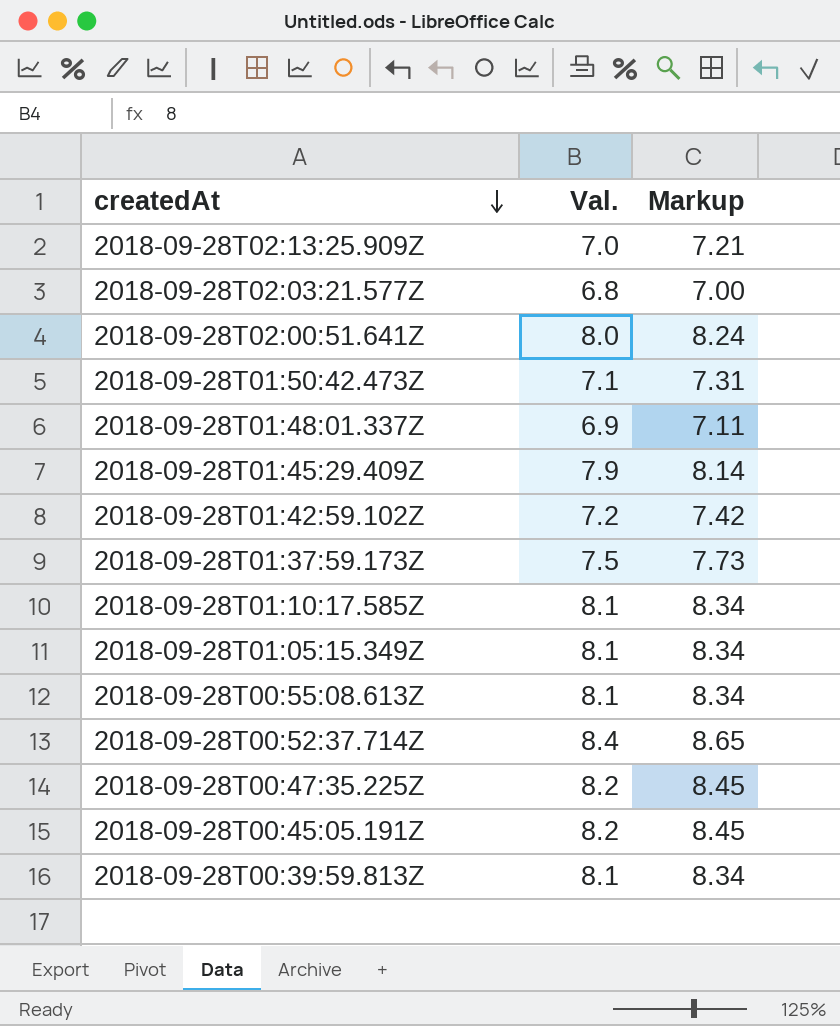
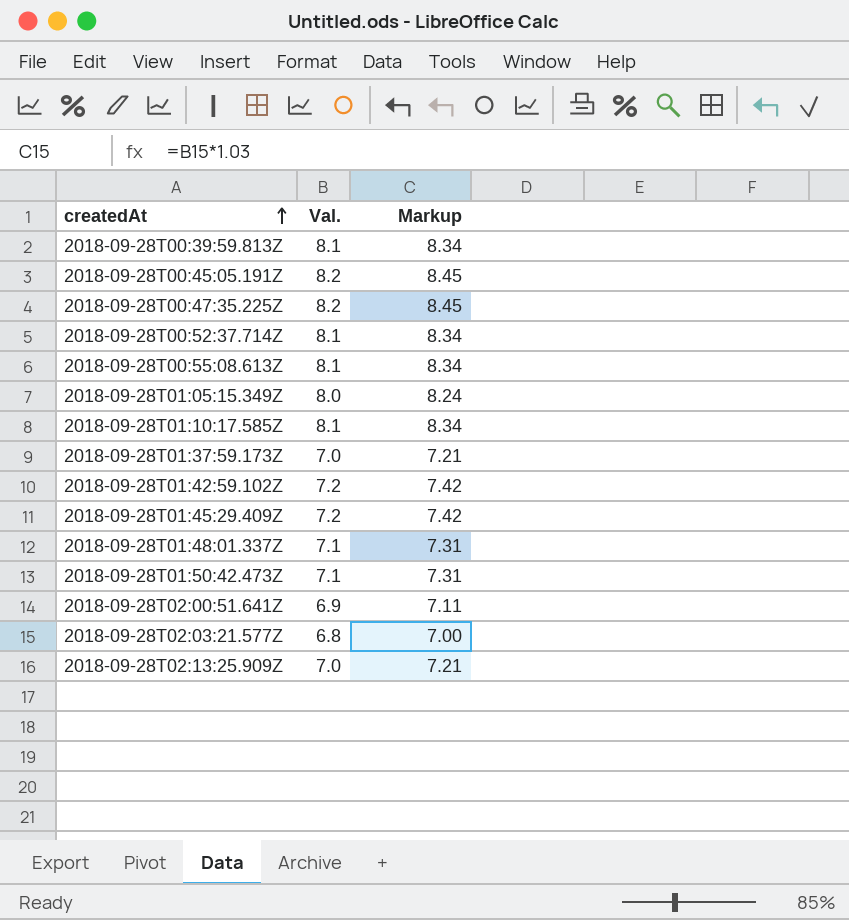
row order: createdAt descending -> createdAt ascending
2018-09-28T00:52:37.714Z | Val.: 8.4 -> 8.1
2018-09-28T00:52:37.714Z | Markup: 8.65 -> 8.34
2018-09-28T01:05:15.349Z | Val.: 8.1 -> 8.0
2018-09-28T01:05:15.349Z | Markup: 8.34 -> 8.24
2018-09-28T01:37:59.173Z | Val.: 7.5 -> 7.0
2018-09-28T01:37:59.173Z | Markup: 7.73 -> 7.21
2018-09-28T01:45:29.409Z | Val.: 7.9 -> 7.2
2018-09-28T01:45:29.409Z | Markup: 8.14 -> 7.42
2018-09-28T01:48:01.337Z | Val.: 6.9 -> 7.1
2018-09-28T01:48:01.337Z | Markup: 7.11 -> 7.31
2018-09-28T02:00:51.641Z | Val.: 8.0 -> 6.9
2018-09-28T02:00:51.641Z | Markup: 8.24 -> 7.11

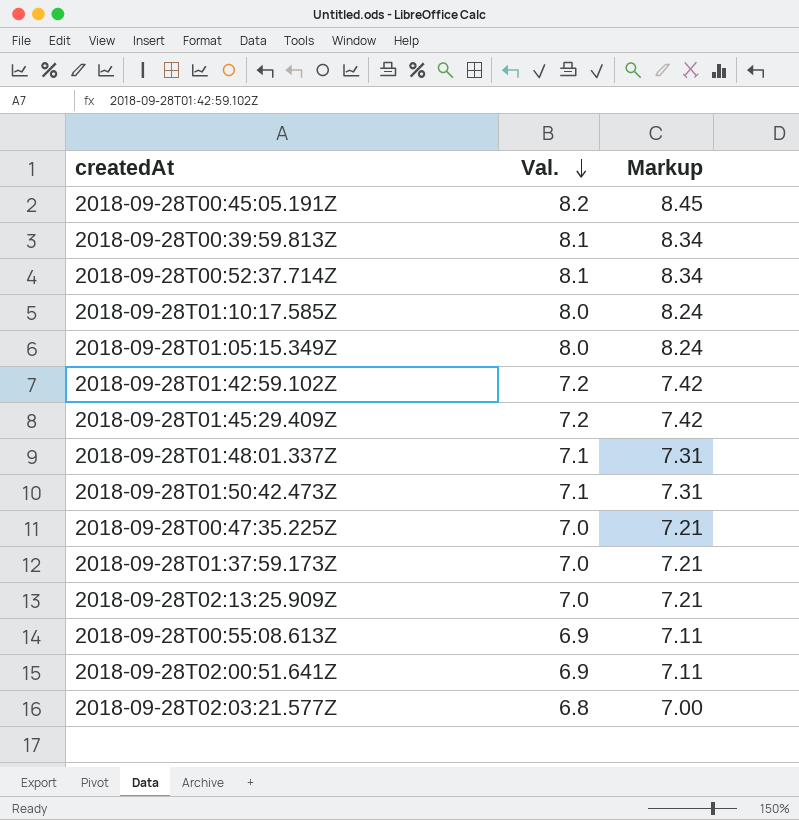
row order: createdAt ascending -> Val. descending
2018-09-28T01:10:17.585Z | Val.: 8.1 -> 8.0
2018-09-28T01:10:17.585Z | Markup: 8.34 -> 8.24
2018-09-28T00:47:35.225Z | Val.: 8.2 -> 7.0
2018-09-28T00:47:35.225Z | Markup: 8.45 -> 7.21
2018-09-28T00:55:08.613Z | Val.: 8.1 -> 6.9
2018-09-28T00:55:08.613Z | Markup: 8.34 -> 7.11

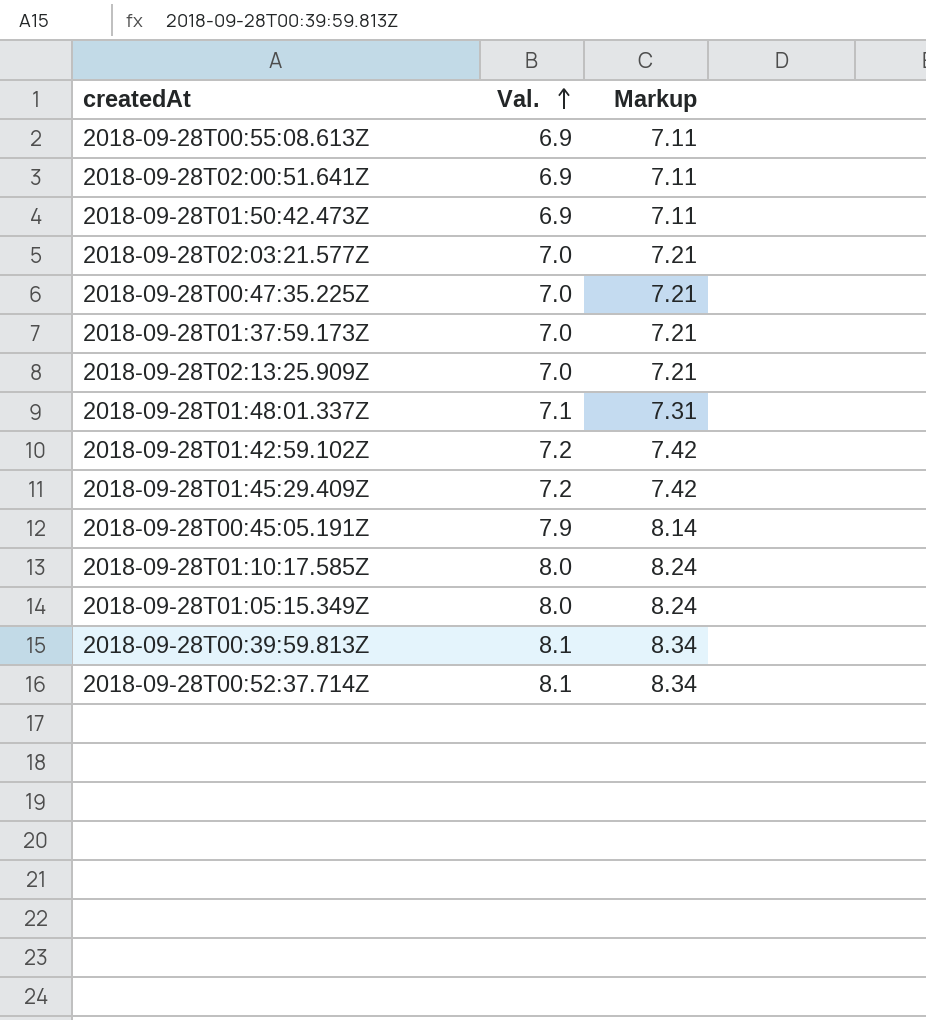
row order: Val. descending -> Val. ascending
2018-09-28T01:50:42.473Z | Val.: 7.1 -> 6.9
2018-09-28T01:50:42.473Z | Markup: 7.31 -> 7.11
2018-09-28T02:03:21.577Z | Val.: 6.8 -> 7.0
2018-09-28T02:03:21.577Z | Markup: 7.00 -> 7.21
2018-09-28T00:45:05.191Z | Val.: 8.2 -> 7.9
2018-09-28T00:45:05.191Z | Markup: 8.45 -> 8.14

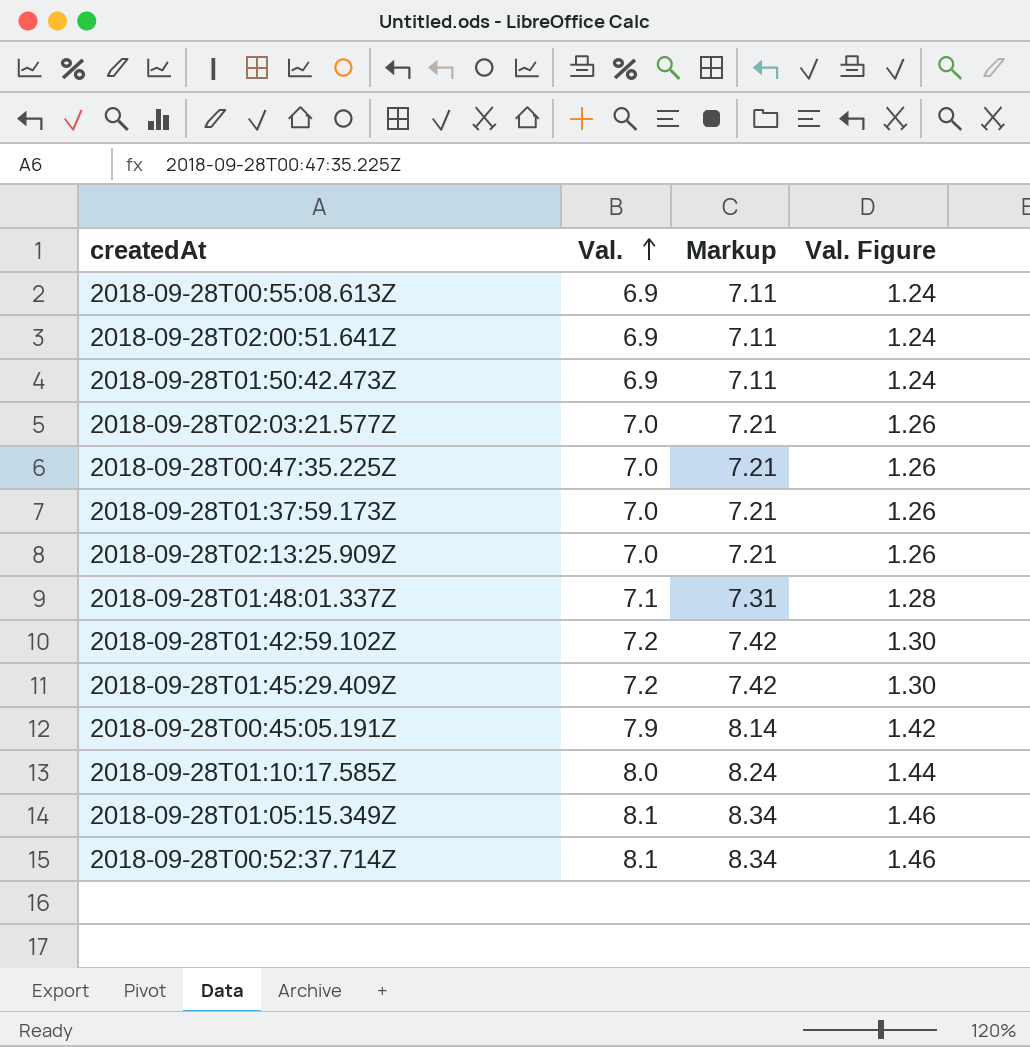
column Val. Figure | formula: none -> [Val.] * 0.18
row 2018-09-28T00:39:59.813Z: 8.1 | 8.34 -> none
2018-09-28T01:05:15.349Z | Val.: 8.0 -> 8.1
2018-09-28T01:05:15.349Z | Markup: 8.24 -> 8.34

